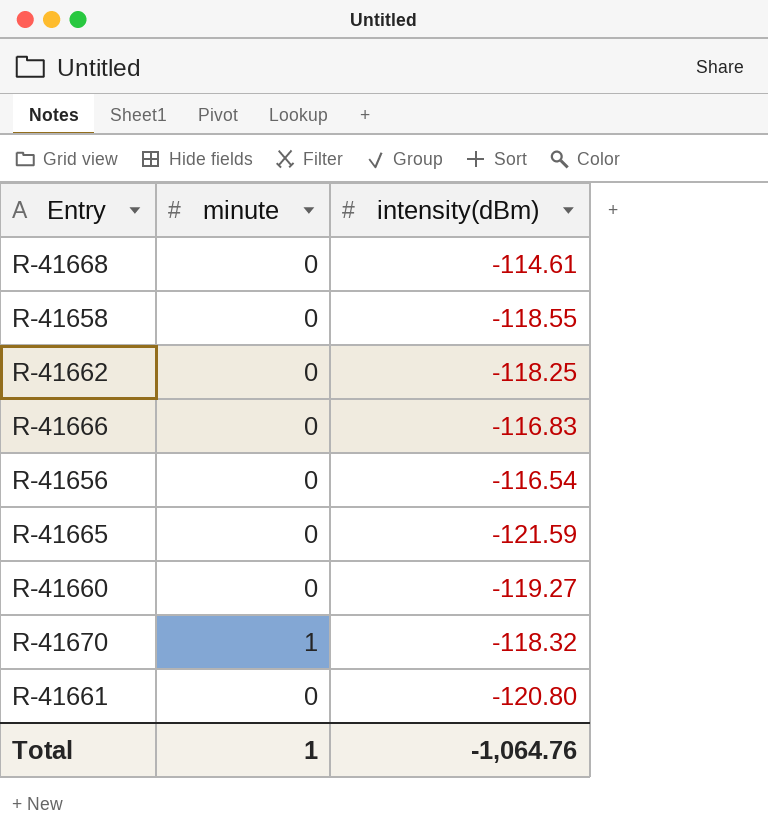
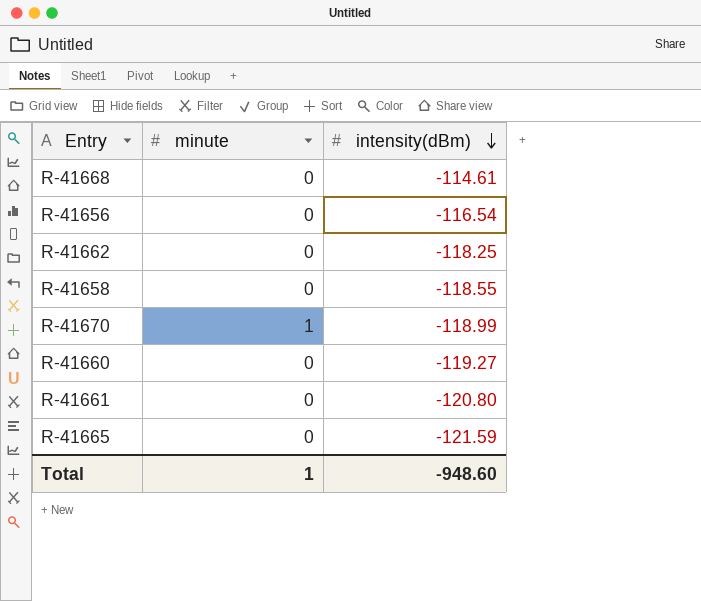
row order: none -> intensity(dBm) descending
row R-41666: 0 | -116.83 -> none
R-41670 | intensity(dBm): -118.32 -> -118.99
Total | intensity(dBm): -1,064.76 -> -948.60

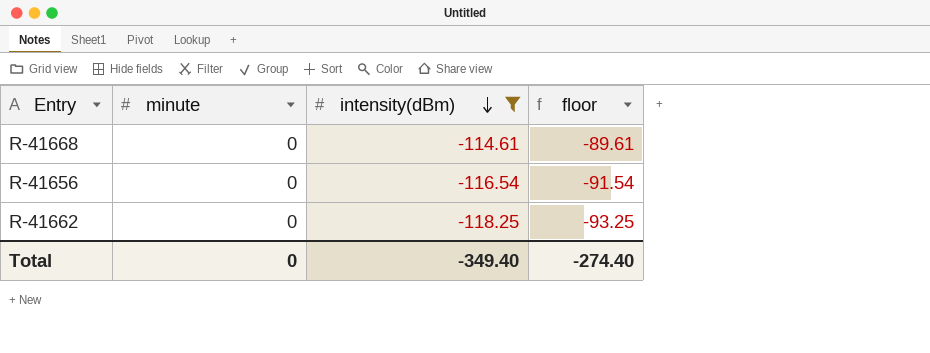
filter: none -> intensity(dBm) >= -118.25
column floor | formula: none -> [intensity(dBm)] + 25
Total | minute: 1 -> 0
Total | intensity(dBm): -948.60 -> -349.40

